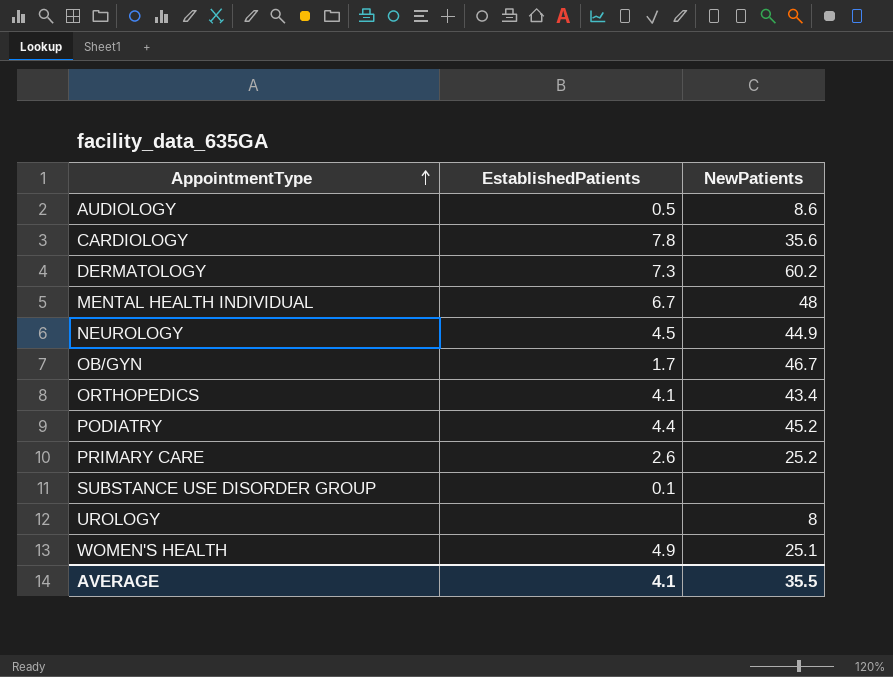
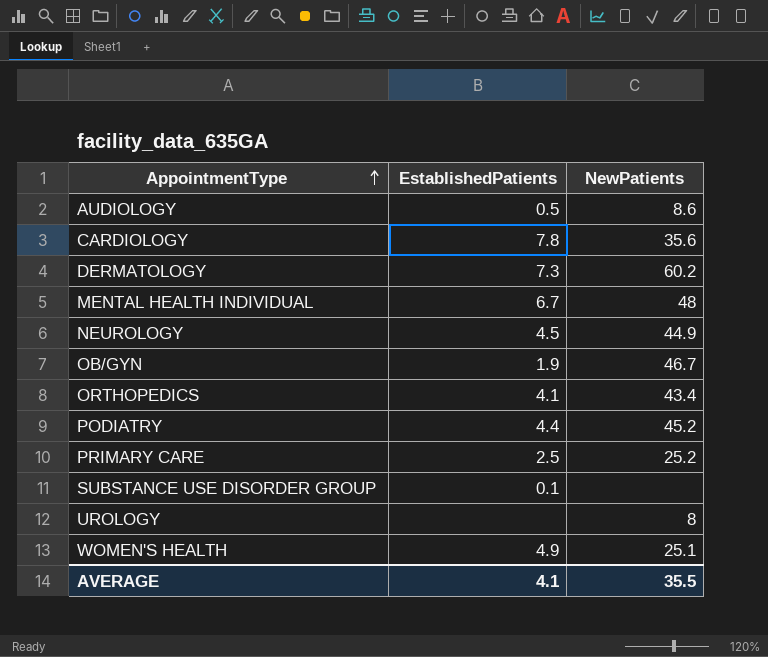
OB/GYN | EstablishedPatients: 1.7 -> 1.9
PRIMARY CARE | EstablishedPatients: 2.6 -> 2.5

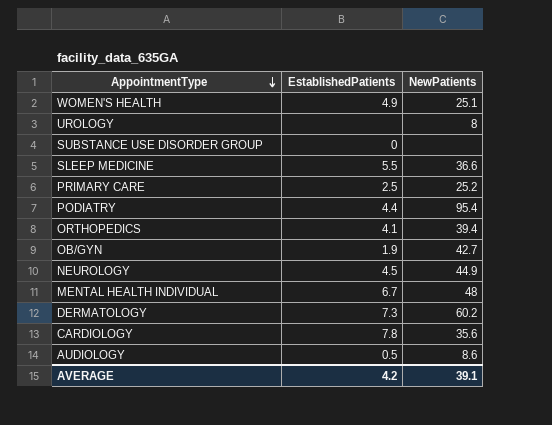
row order: AppointmentType ascending -> AppointmentType descending
SUBSTANCE USE DISORDER GROUP | EstablishedPatients: 0.1 -> 0
row SLEEP MEDICINE: none -> 5.5 | 36.6
PODIATRY | NewPatients: 45.2 -> 95.4
ORTHOPEDICS | NewPatients: 43.4 -> 39.4
OB/GYN | NewPatients: 46.7 -> 42.7
AVERAGE | EstablishedPatients: 4.1 -> 4.2
AVERAGE | NewPatients: 35.5 -> 39.1

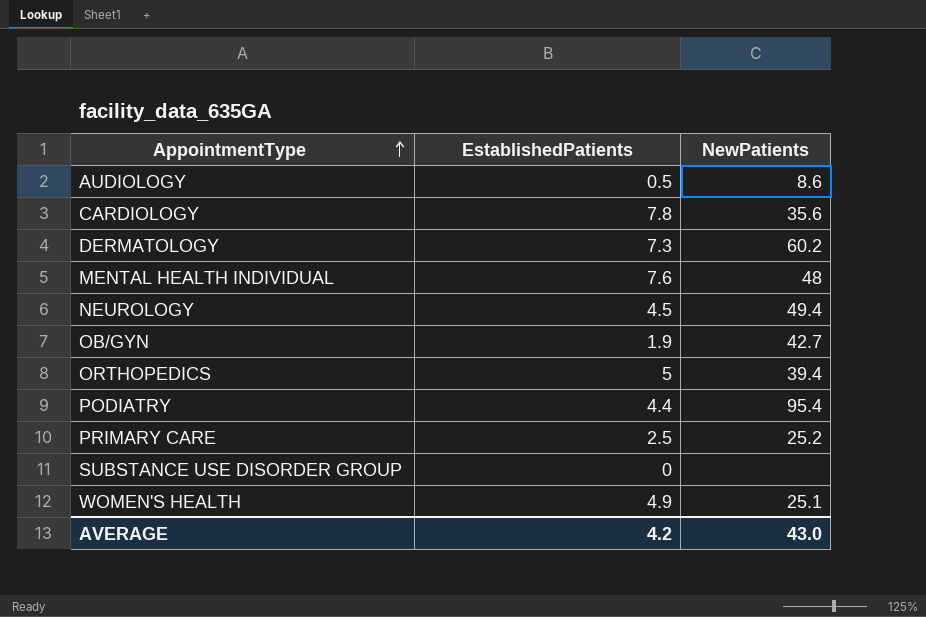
row order: AppointmentType descending -> AppointmentType ascending
row UROLOGY: none | 8 -> none
row SLEEP MEDICINE: 5.5 | 36.6 -> none
MENTAL HEALTH INDIVIDUAL | EstablishedPatients: 6.7 -> 7.6
NEUROLOGY | NewPatients: 44.9 -> 49.4
ORTHOPEDICS | EstablishedPatients: 4.1 -> 5
AVERAGE | NewPatients: 39.1 -> 43.0

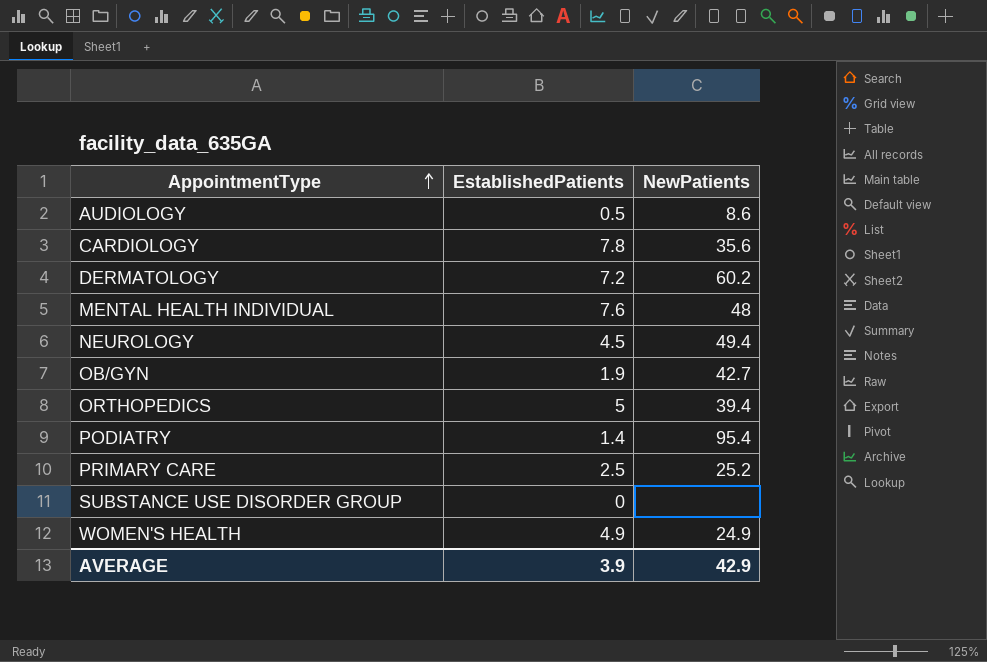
DERMATOLOGY | EstablishedPatients: 7.3 -> 7.2
PODIATRY | EstablishedPatients: 4.4 -> 1.4
WOMEN'S HEALTH | NewPatients: 25.1 -> 24.9
AVERAGE | EstablishedPatients: 4.2 -> 3.9
AVERAGE | NewPatients: 43.0 -> 42.9

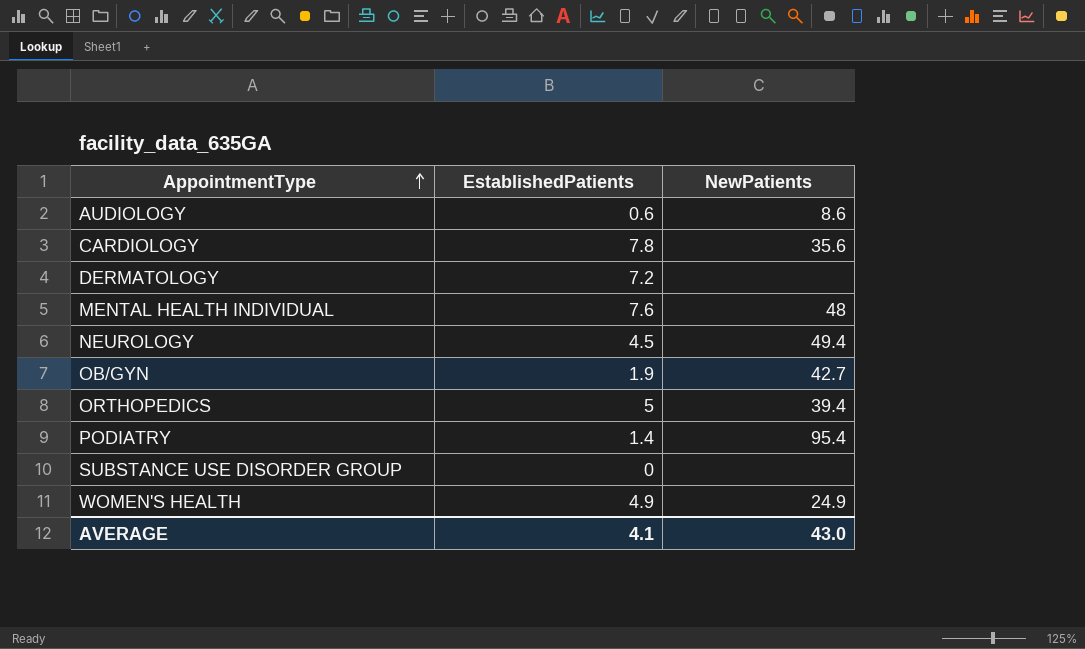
row PRIMARY CARE: 2.5 | 25.2 -> none
AUDIOLOGY | EstablishedPatients: 0.5 -> 0.6
DERMATOLOGY | NewPatients: 60.2 -> none
AVERAGE | EstablishedPatients: 3.9 -> 4.1
AVERAGE | NewPatients: 42.9 -> 43.0

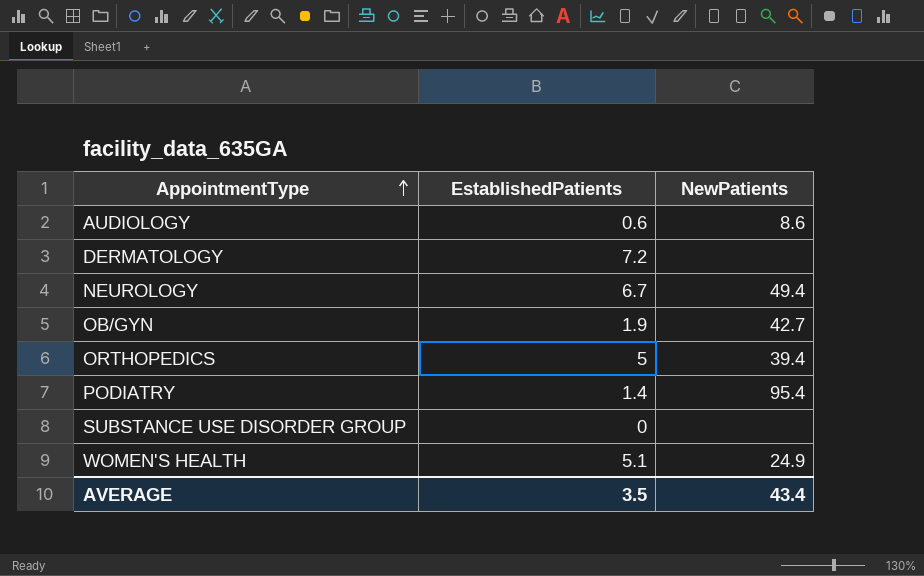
row CARDIOLOGY: 7.8 | 35.6 -> none
row MENTAL HEALTH INDIVIDUAL: 7.6 | 48 -> none
NEUROLOGY | EstablishedPatients: 4.5 -> 6.7
WOMEN'S HEALTH | EstablishedPatients: 4.9 -> 5.1
AVERAGE | EstablishedPatients: 4.1 -> 3.5
AVERAGE | NewPatients: 43.0 -> 43.4

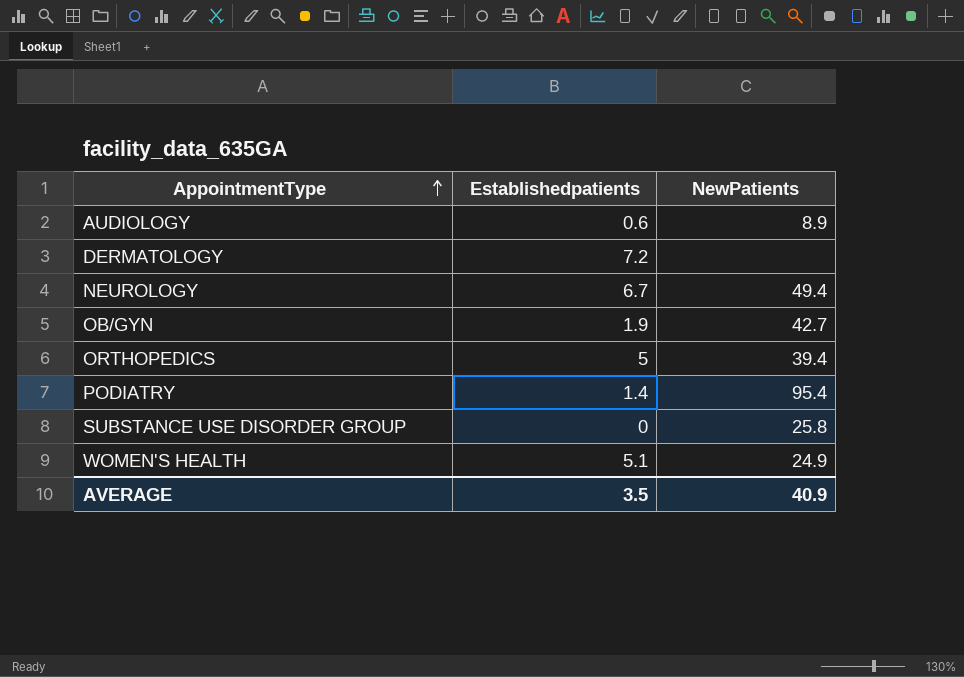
column name: EstablishedPatients -> Establishedpatients
AUDIOLOGY | NewPatients: 8.6 -> 8.9
SUBSTANCE USE DISORDER GROUP | NewPatients: none -> 25.8
AVERAGE | NewPatients: 43.4 -> 40.9

